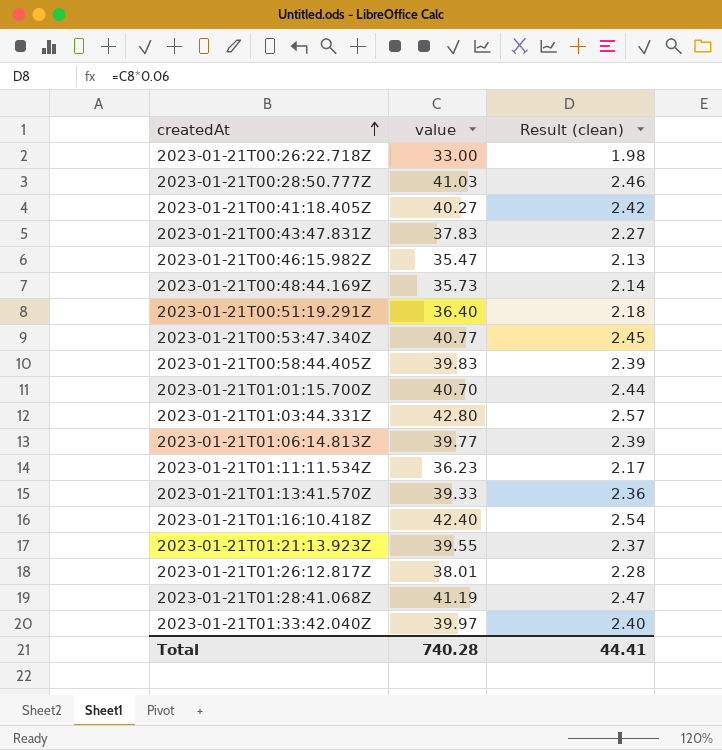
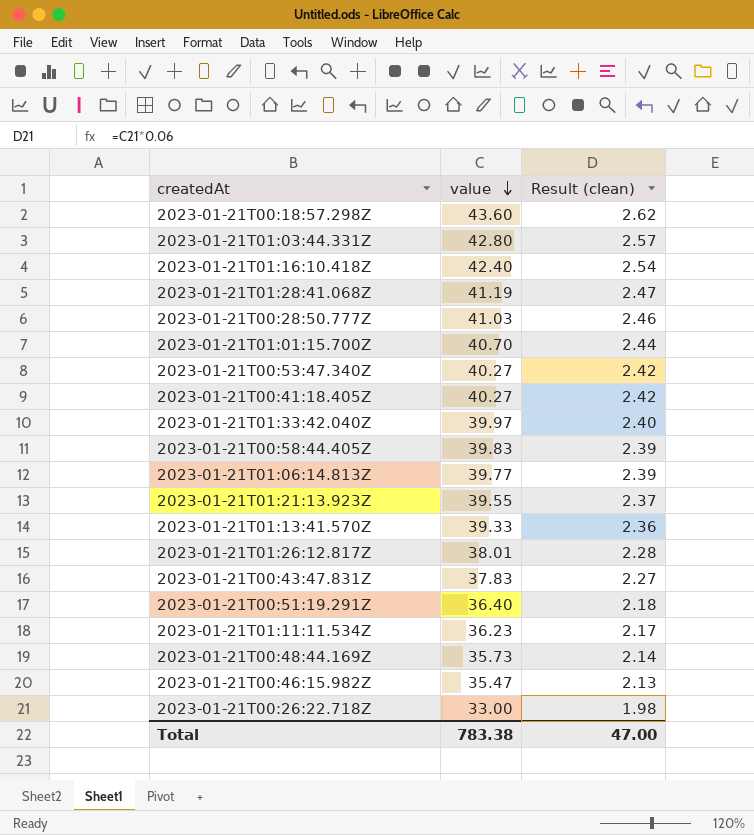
row order: createdAt ascending -> value descending
row 2023-01-21T00:18:57.298Z: none -> 43.60 | 2.62
2023-01-21T00:53:47.340Z | value: 40.77 -> 40.27
2023-01-21T00:53:47.340Z | Result (clean): 2.45 -> 2.42
Total | value: 740.28 -> 783.38
Total | Result (clean): 44.41 -> 47.00

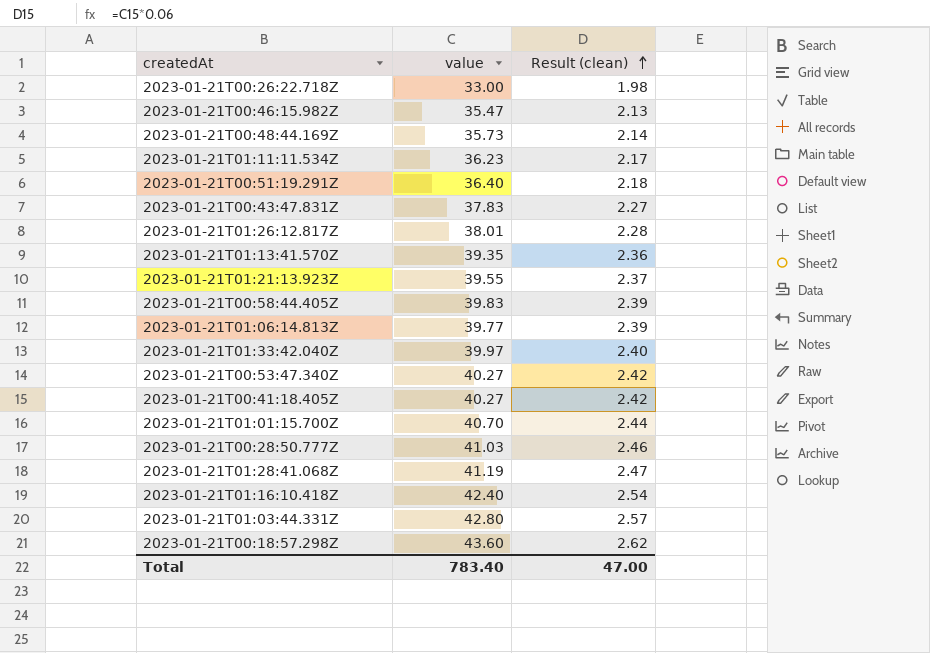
row order: value descending -> Result (clean) ascending
2023-01-21T01:13:41.570Z | value: 39.33 -> 39.35
Total | value: 783.38 -> 783.40

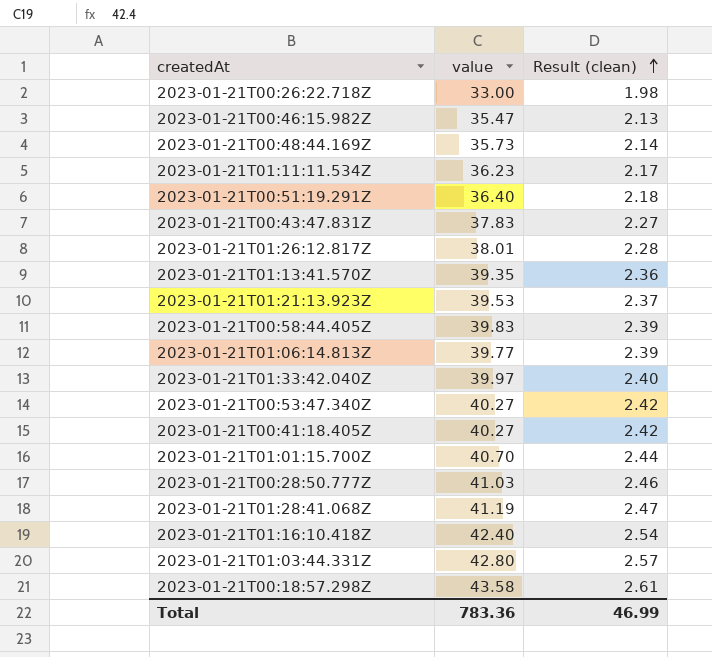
2023-01-21T01:21:13.923Z | value: 39.55 -> 39.53
2023-01-21T00:18:57.298Z | value: 43.60 -> 43.58
2023-01-21T00:18:57.298Z | Result (clean): 2.62 -> 2.61
Total | value: 783.40 -> 783.36
Total | Result (clean): 47.00 -> 46.99

